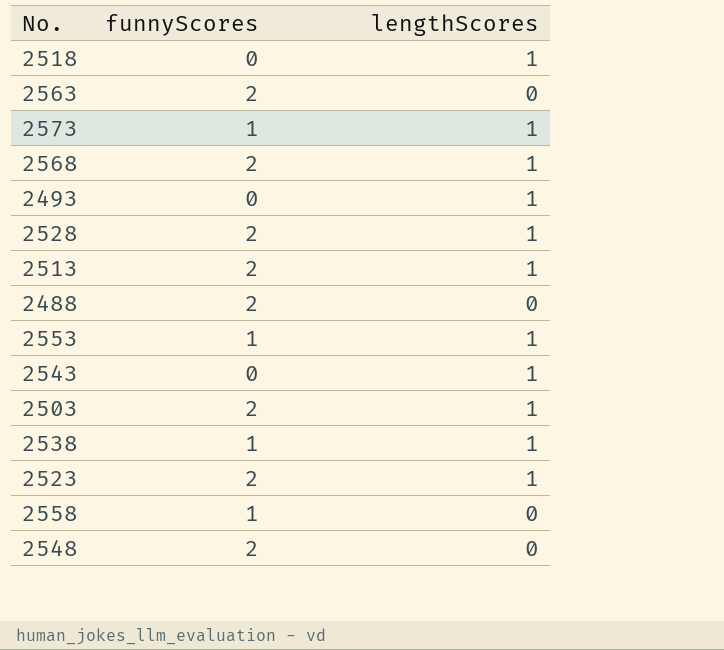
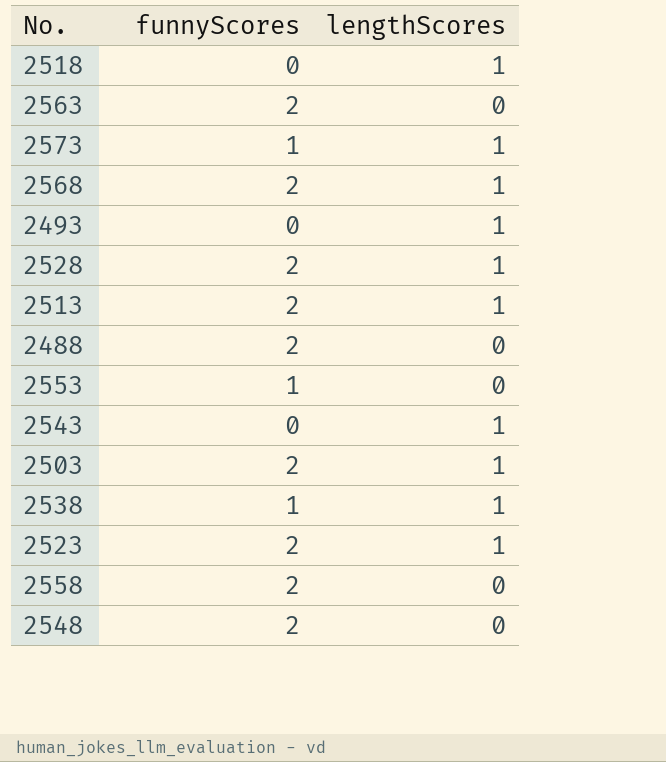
2553 | lengthScores: 1 -> 0
2558 | funnyScores: 1 -> 2

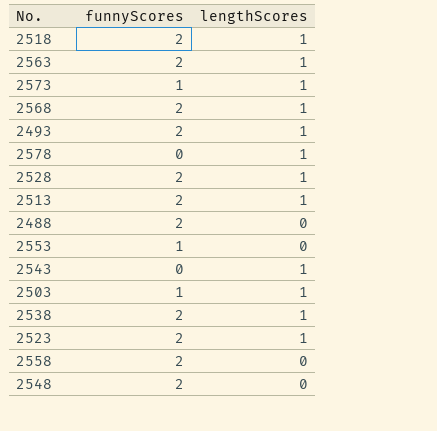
2518 | funnyScores: 0 -> 2
2563 | lengthScores: 0 -> 1
2493 | funnyScores: 0 -> 2
row 2578: none -> 0 | 1
2503 | funnyScores: 2 -> 1
2538 | funnyScores: 1 -> 2

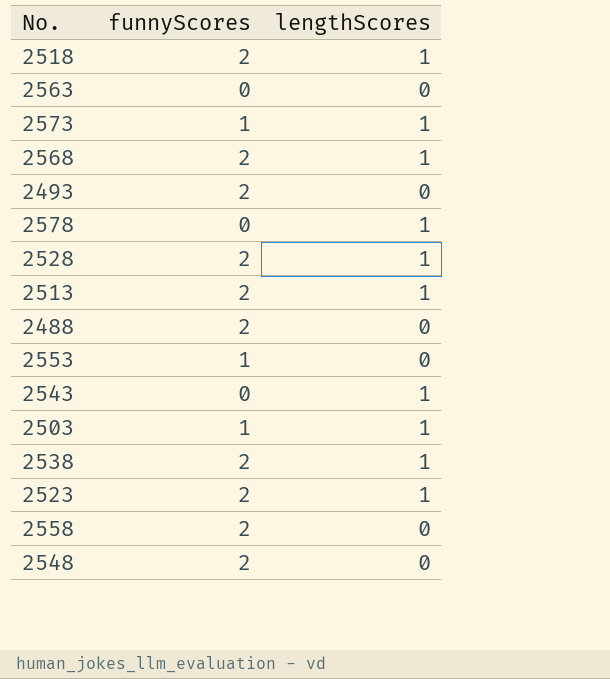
2563 | funnyScores: 2 -> 0
2563 | lengthScores: 1 -> 0
2493 | lengthScores: 1 -> 0

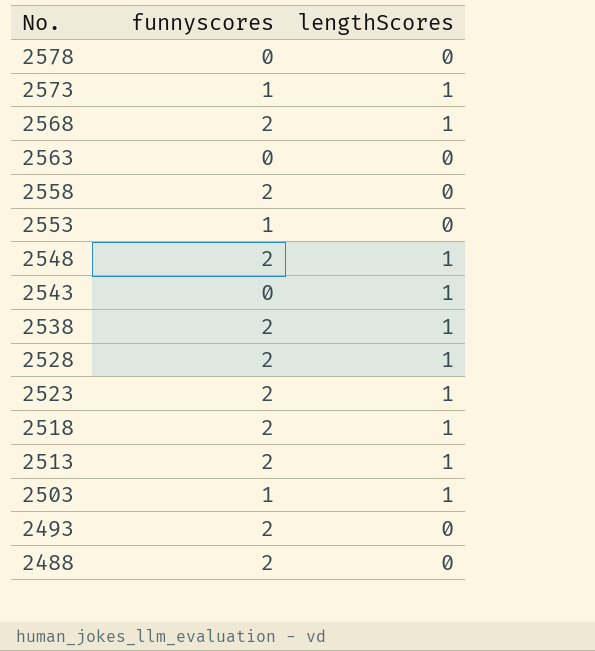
row order: none -> No. descending
column name: funnyScores -> funnyscores
2578 | lengthScores: 1 -> 0
2548 | lengthScores: 0 -> 1

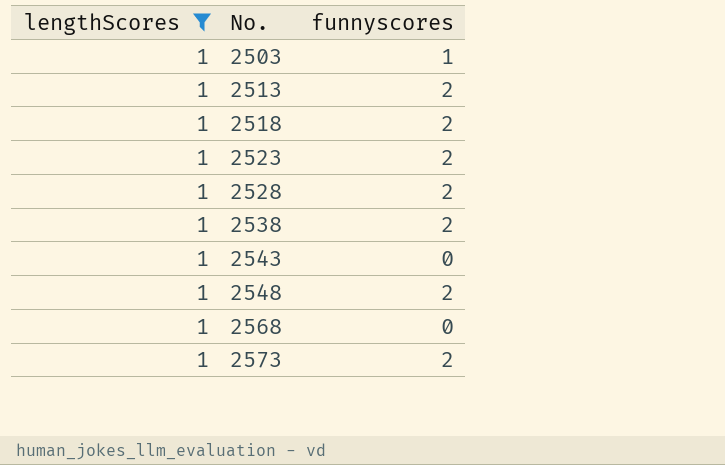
filter: none -> lengthScores = 1
row order: No. descending -> No. ascending
column lengthScores | position: 3 -> 1
2568 | funnyscores: 2 -> 0
2573 | funnyscores: 1 -> 2

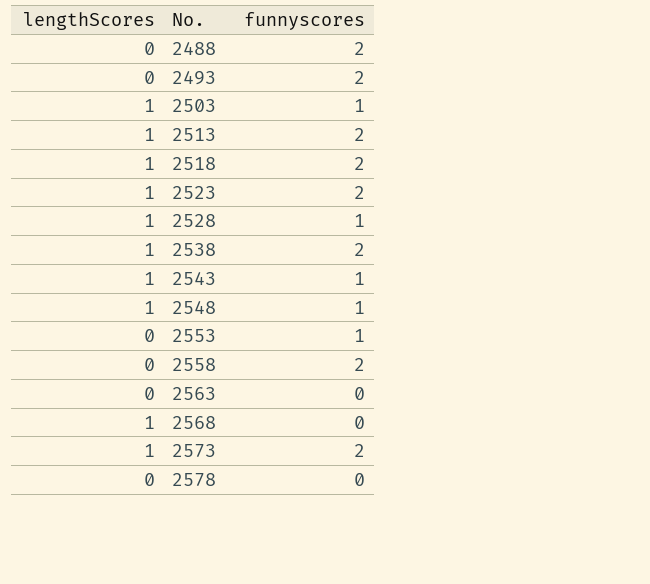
filter: lengthScores = 1 -> none
2528 | funnyscores: 2 -> 1
2543 | funnyscores: 0 -> 1
2548 | funnyscores: 2 -> 1

